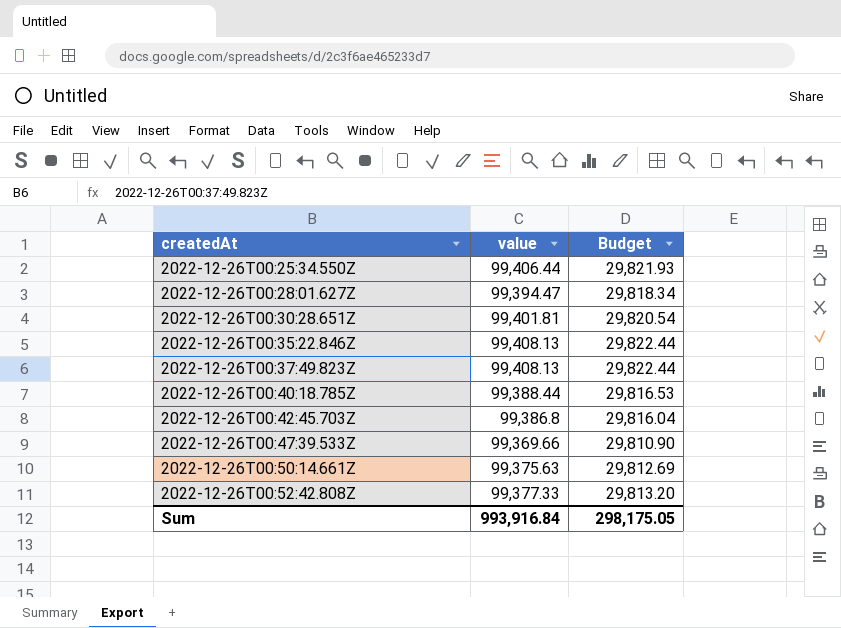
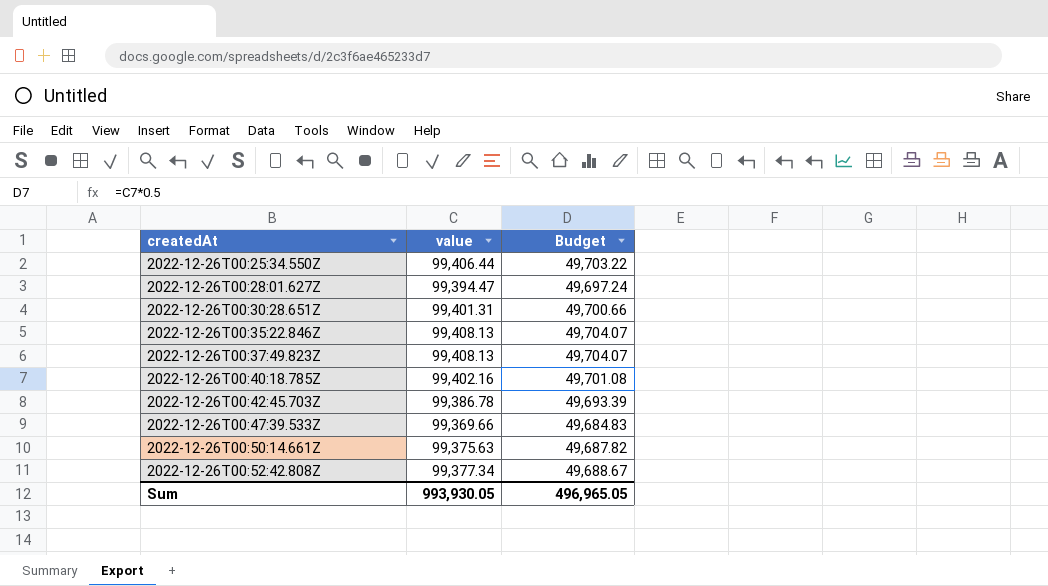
column Budget | formula: [value] * 0.3 -> [value] * 0.5
2022-12-26T00:30:28.651Z | value: 99,401.81 -> 99,401.31
2022-12-26T00:40:18.785Z | value: 99,388.44 -> 99,402.16
2022-12-26T00:42:45.703Z | value: 99,386.8 -> 99,386.78
2022-12-26T00:52:42.808Z | value: 99,377.33 -> 99,377.34
Sum | value: 993,916.84 -> 993,930.05
Sum | Budget: 298,175.05 -> 496,965.05

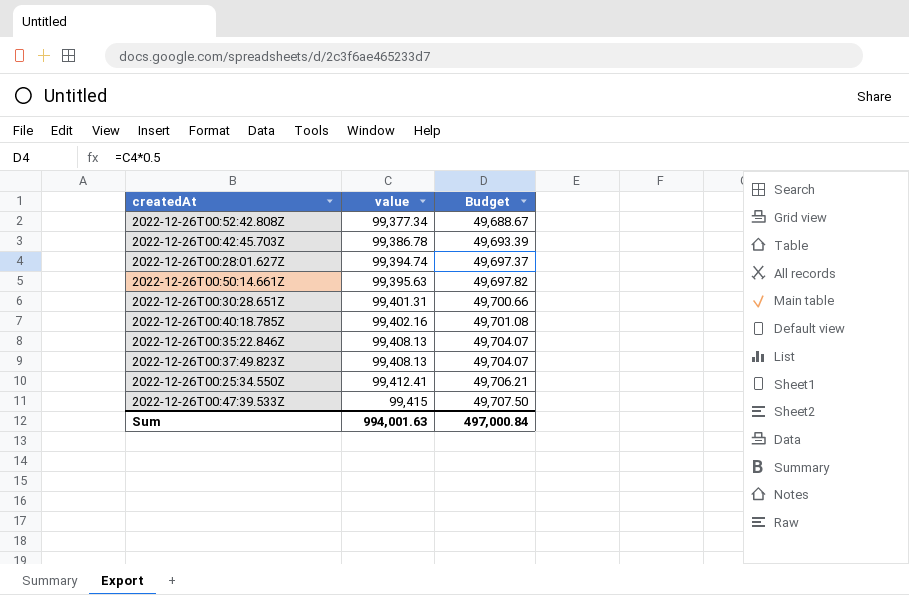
row order: createdAt ascending -> value ascending
2022-12-26T00:28:01.627Z | value: 99,394.47 -> 99,394.74
2022-12-26T00:28:01.627Z | Budget: 49,697.24 -> 49,697.37
2022-12-26T00:50:14.661Z | value: 99,375.63 -> 99,395.63
2022-12-26T00:50:14.661Z | Budget: 49,687.82 -> 49,697.82
2022-12-26T00:25:34.550Z | value: 99,406.44 -> 99,412.41
2022-12-26T00:25:34.550Z | Budget: 49,703.22 -> 49,706.21
2022-12-26T00:47:39.533Z | value: 99,369.66 -> 99,415
2022-12-26T00:47:39.533Z | Budget: 49,684.83 -> 49,707.50
Sum | value: 993,930.05 -> 994,001.63
Sum | Budget: 496,965.05 -> 497,000.84

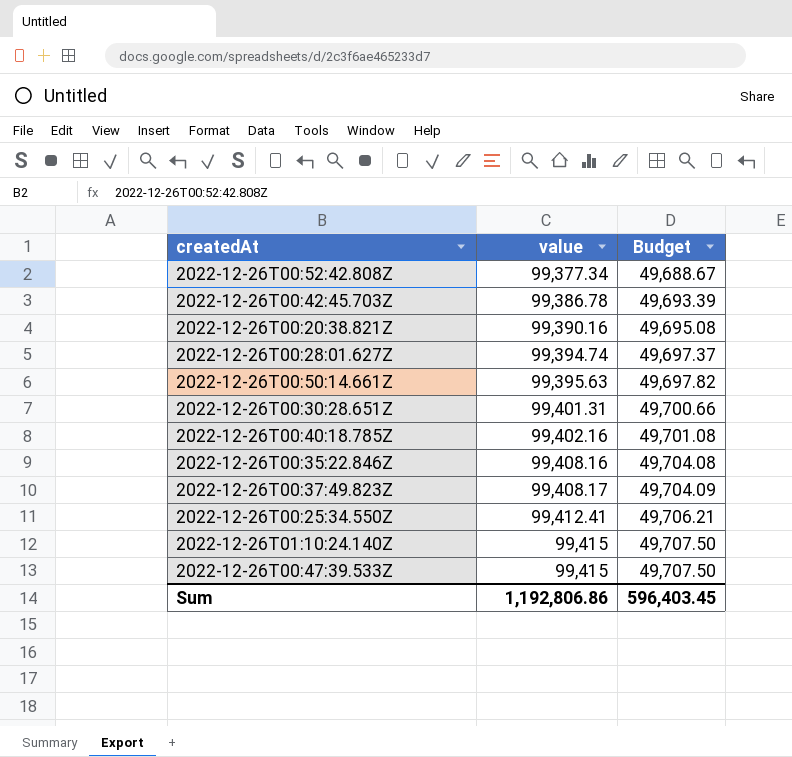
row 2022-12-26T00:20:38.821Z: none -> 99,390.16 | 49,695.08
2022-12-26T00:35:22.846Z | value: 99,408.13 -> 99,408.16
2022-12-26T00:35:22.846Z | Budget: 49,704.07 -> 49,704.08
2022-12-26T00:37:49.823Z | value: 99,408.13 -> 99,408.17
2022-12-26T00:37:49.823Z | Budget: 49,704.07 -> 49,704.09
row 2022-12-26T01:10:24.140Z: none -> 99,415 | 49,707.50
Sum | value: 994,001.63 -> 1,192,806.86
Sum | Budget: 497,000.84 -> 596,403.45

